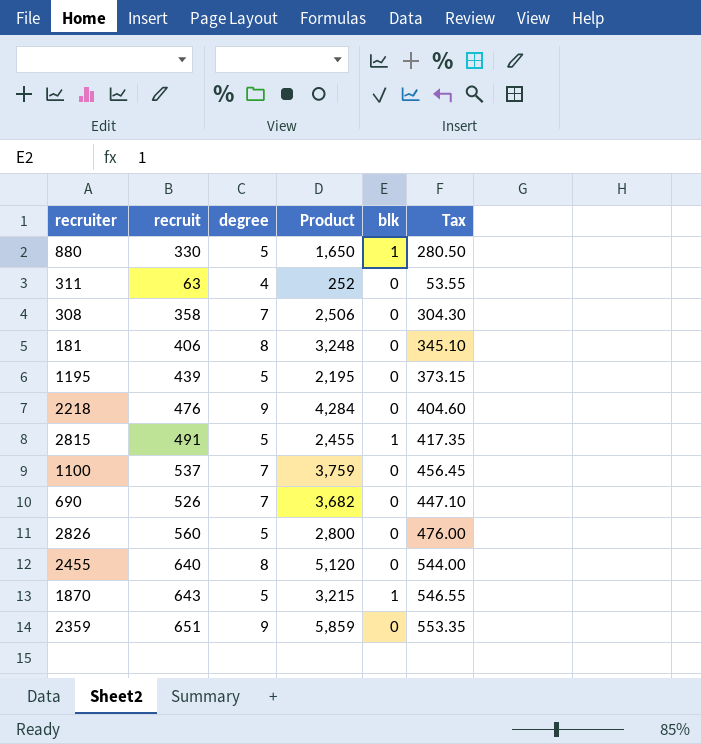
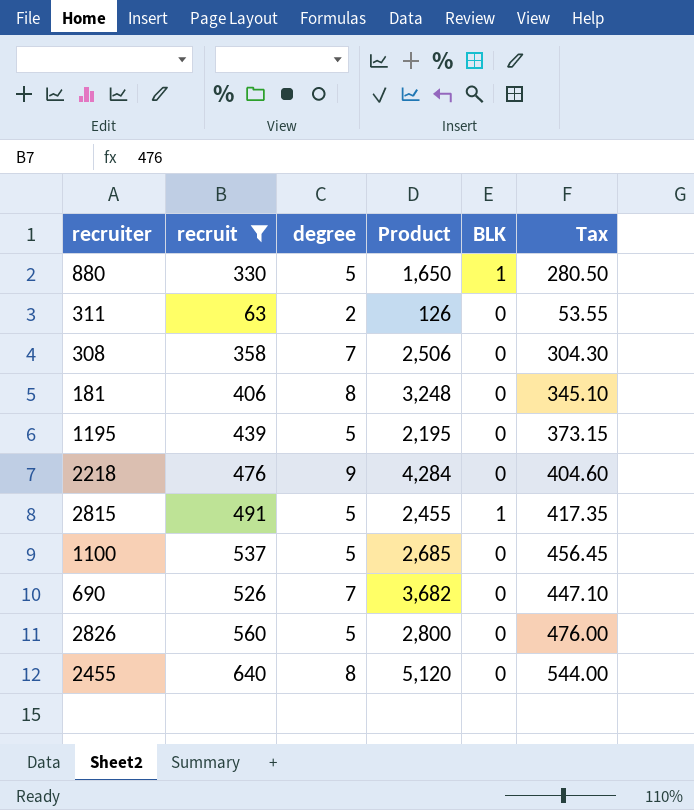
filter: none -> recruit <= 640
column name: blk -> BLK
311 | degree: 4 -> 2
311 | Product: 252 -> 126
1100 | degree: 7 -> 5
1100 | Product: 3,759 -> 2,685

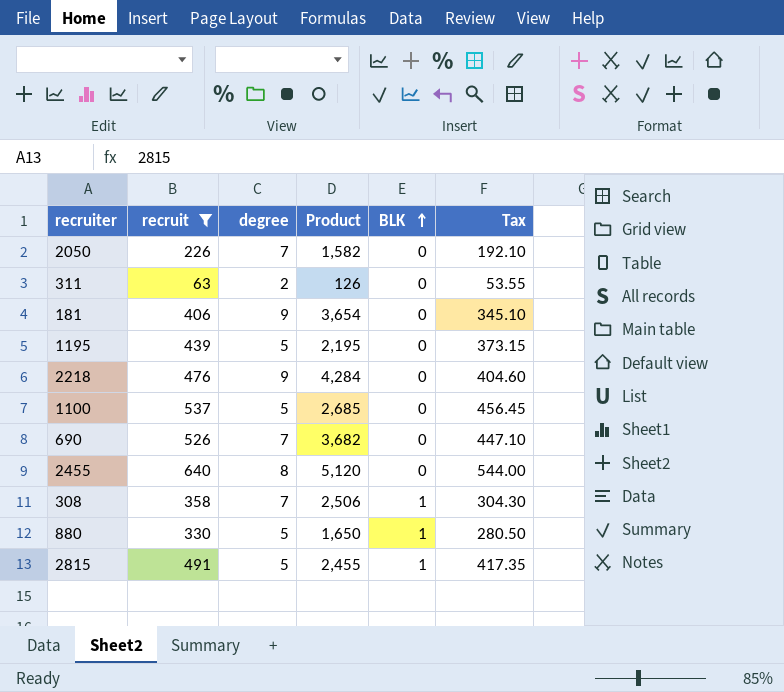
row order: none -> BLK ascending
row 2826: 560 | 5 | 2,800 | 0 | 476.00 -> none
row 2050: none -> 226 | 7 | 1,582 | 0 | 192.10
181 | degree: 8 -> 9
181 | Product: 3,248 -> 3,654
308 | BLK: 0 -> 1

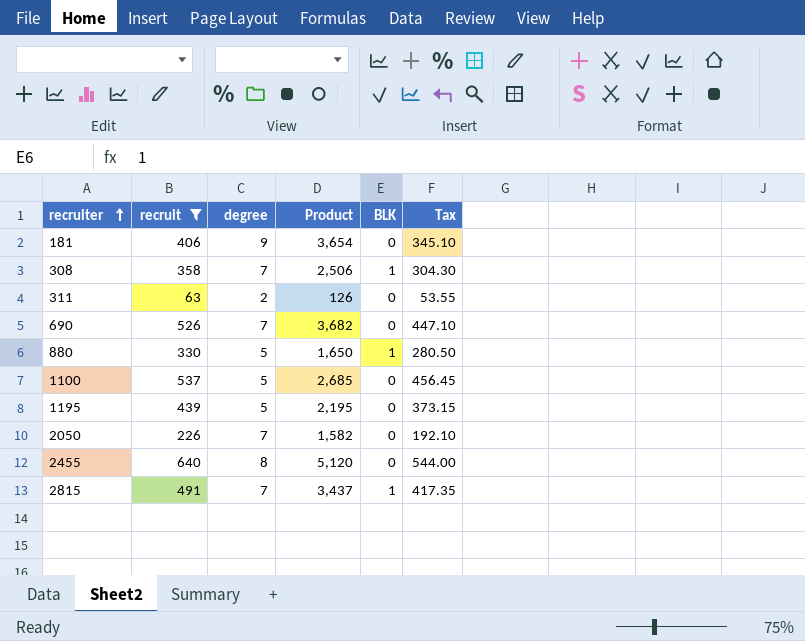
row order: BLK ascending -> recruiter ascending
row 2218: 476 | 9 | 4,284 | 0 | 404.60 -> none
2815 | degree: 5 -> 7
2815 | Product: 2,455 -> 3,437

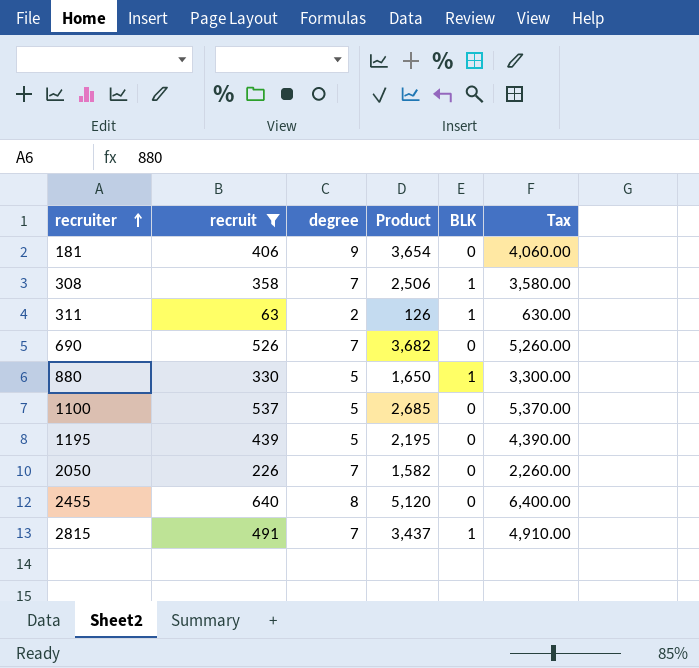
column Tax | formula: [recruit] * 0.85 -> [recruit] * 10
311 | BLK: 0 -> 1

